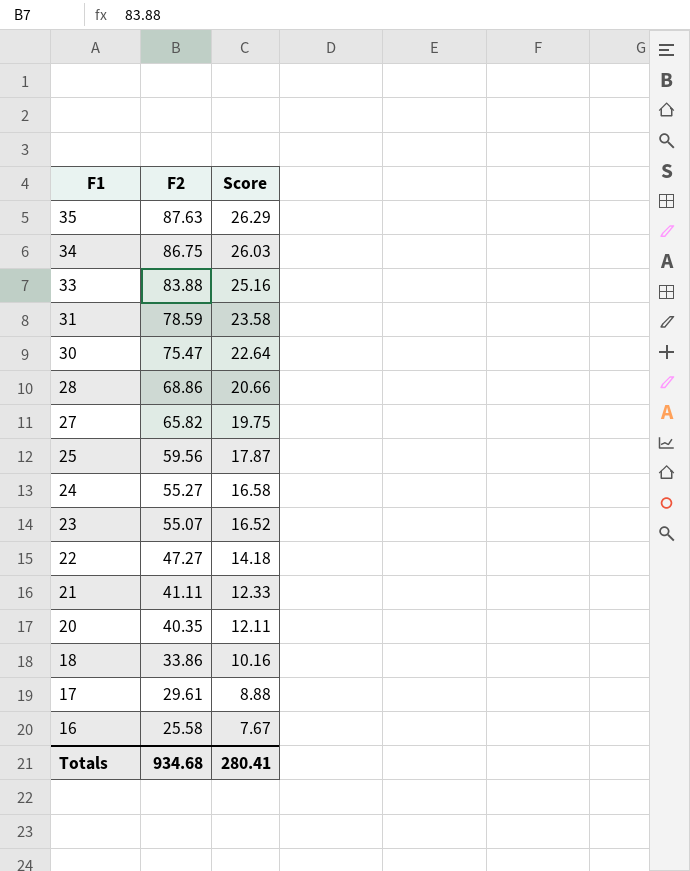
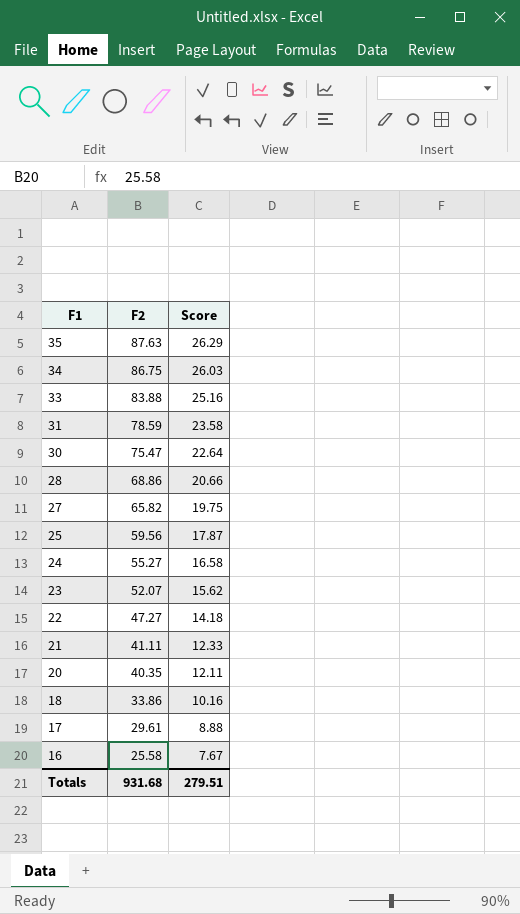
23 | F2: 55.07 -> 52.07
23 | Score: 16.52 -> 15.62
Totals | F2: 934.68 -> 931.68
Totals | Score: 280.41 -> 279.51

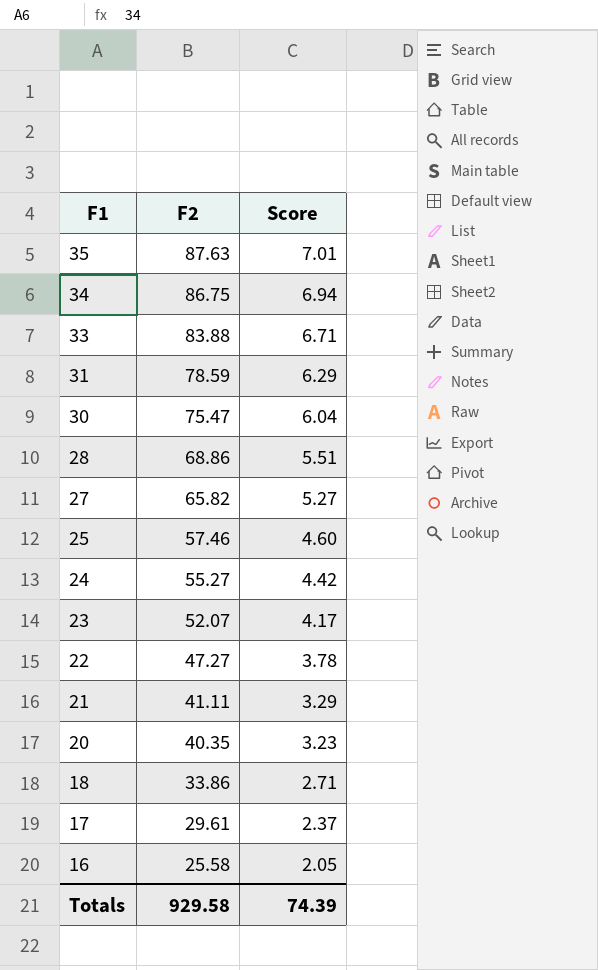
column Score | formula: [F2] * 0.3 -> [F2] * 0.08
25 | F2: 59.56 -> 57.46
Totals | F2: 931.68 -> 929.58
Totals | Score: 279.51 -> 74.39

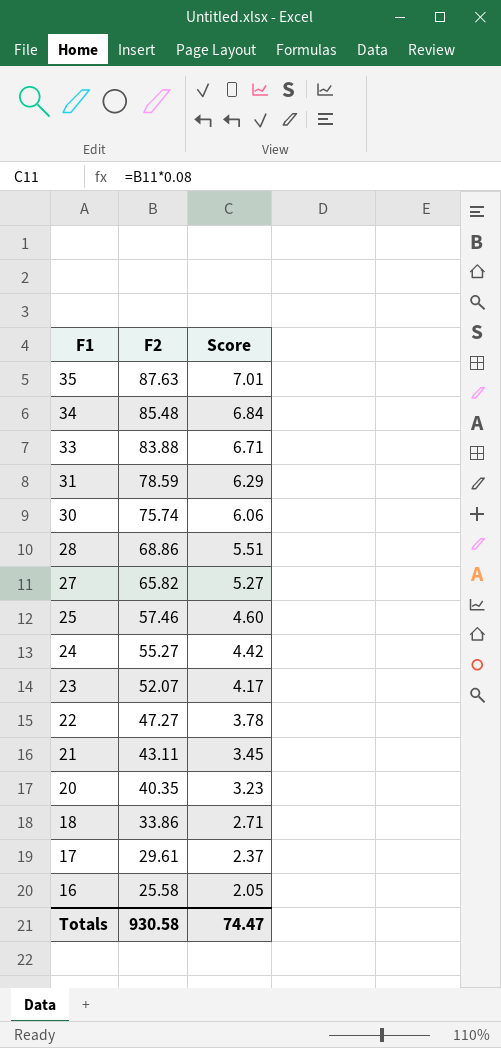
34 | F2: 86.75 -> 85.48
34 | Score: 6.94 -> 6.84
30 | F2: 75.47 -> 75.74
30 | Score: 6.04 -> 6.06
21 | F2: 41.11 -> 43.11
21 | Score: 3.29 -> 3.45
Totals | F2: 929.58 -> 930.58
Totals | Score: 74.39 -> 74.47

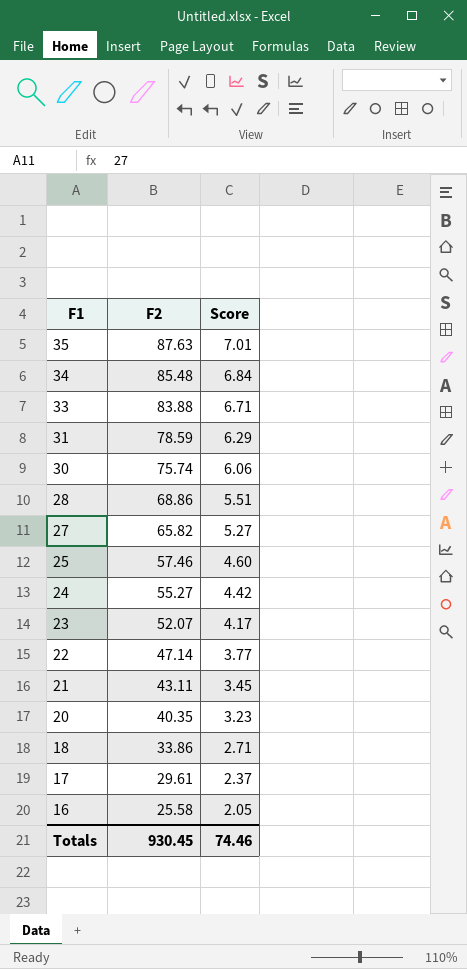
22 | F2: 47.27 -> 47.14
22 | Score: 3.78 -> 3.77
Totals | F2: 930.58 -> 930.45
Totals | Score: 74.47 -> 74.46

